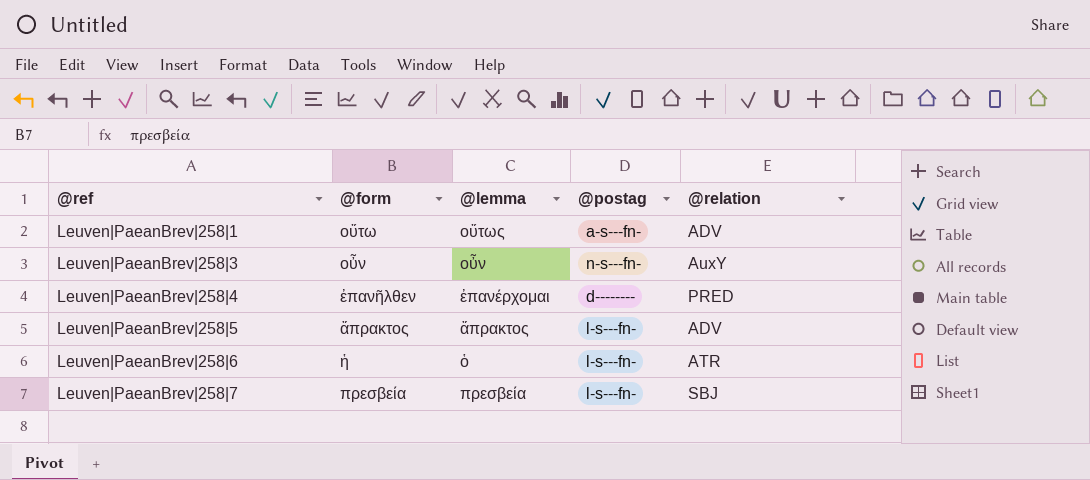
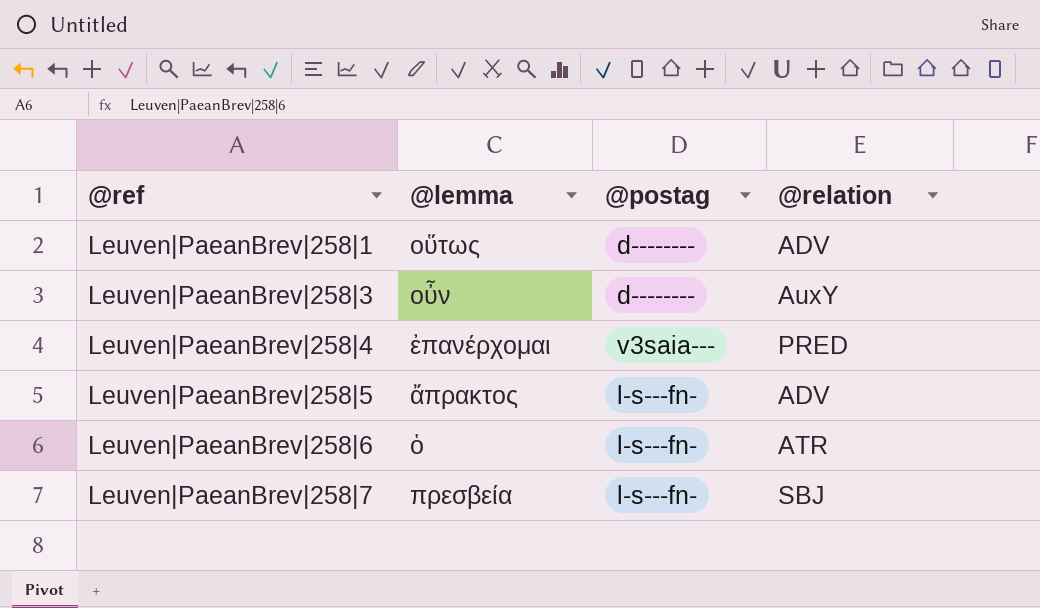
column @form | position: 2 -> none
Leuven|PaeanBrev|258|1 | @postag: a-s---fn- -> d--------
Leuven|PaeanBrev|258|3 | @postag: n-s---fn- -> d--------
Leuven|PaeanBrev|258|4 | @postag: d-------- -> v3saia---

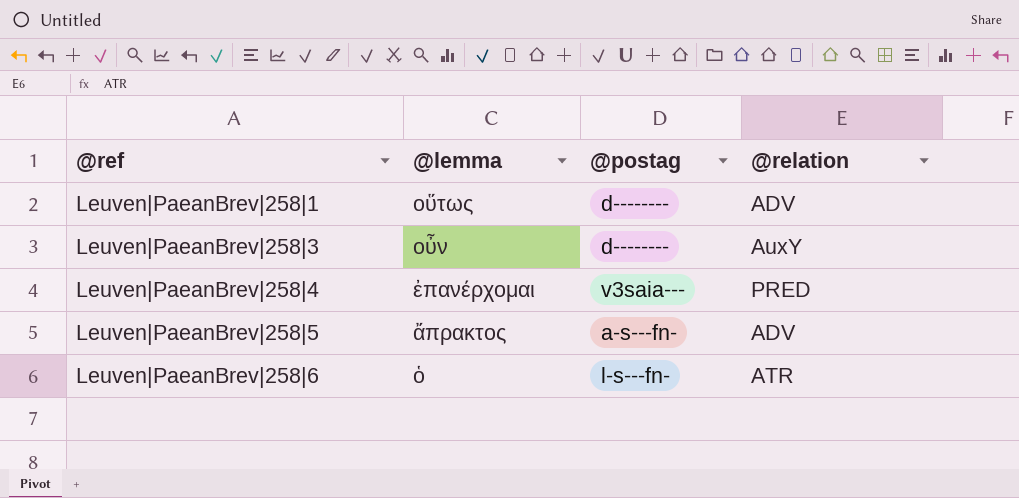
row Leuven|PaeanBrev|258|7: πρεσβεία | l-s---fn- | SBJ -> none
Leuven|PaeanBrev|258|5 | @postag: l-s---fn- -> a-s---fn-

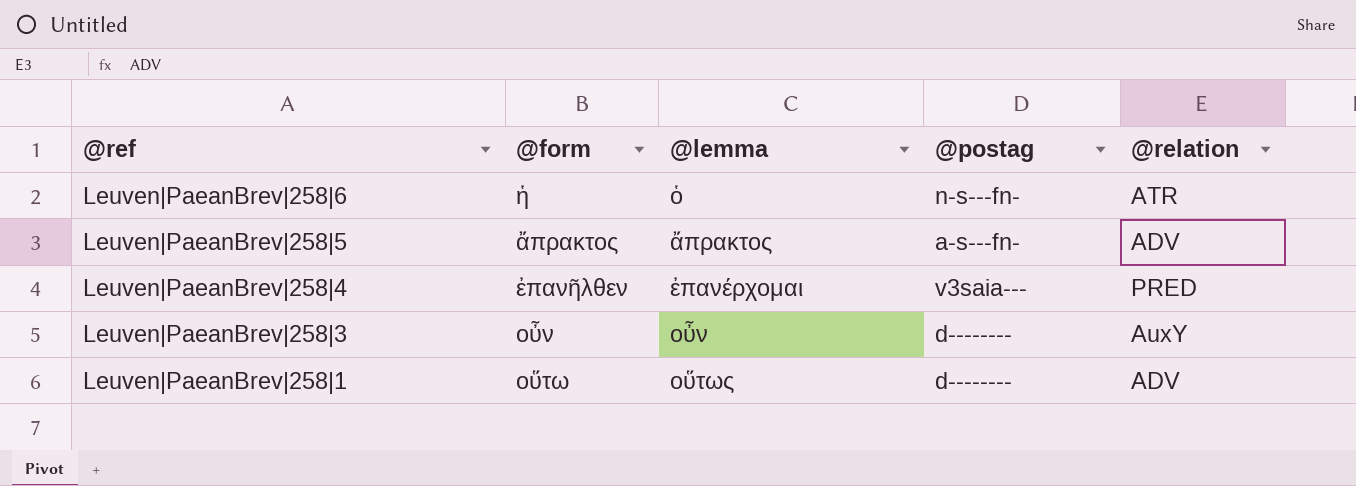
row order: @ref ascending -> @ref descending
column @form | position: none -> 2
Leuven|PaeanBrev|258|6 | @postag: l-s---fn- -> n-s---fn-

